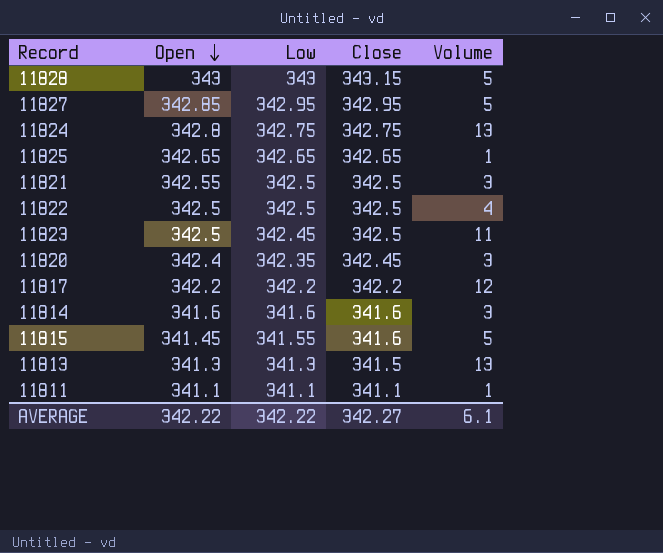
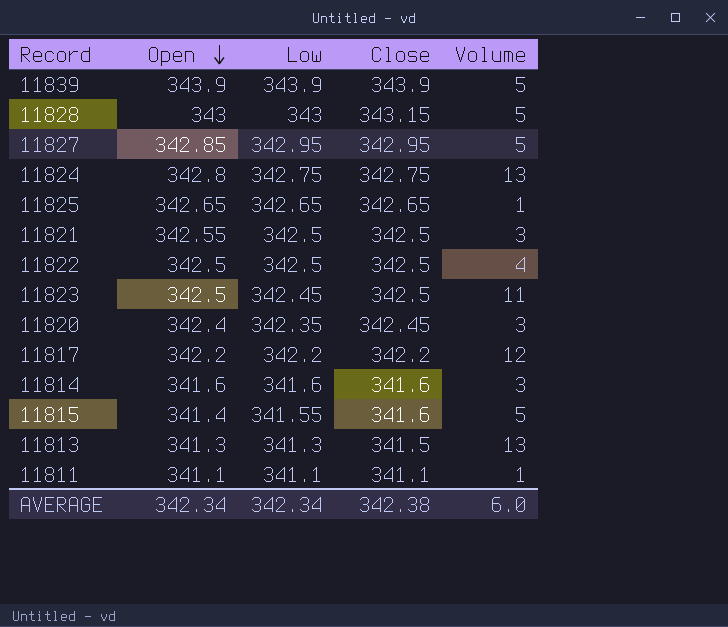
row 11839: none -> 343.9 | 343.9 | 343.9 | 5
11815 | Open: 341.45 -> 341.4
AVERAGE | Open: 342.22 -> 342.34
AVERAGE | Low: 342.22 -> 342.34
AVERAGE | Close: 342.27 -> 342.38
AVERAGE | Volume: 6.1 -> 6.0

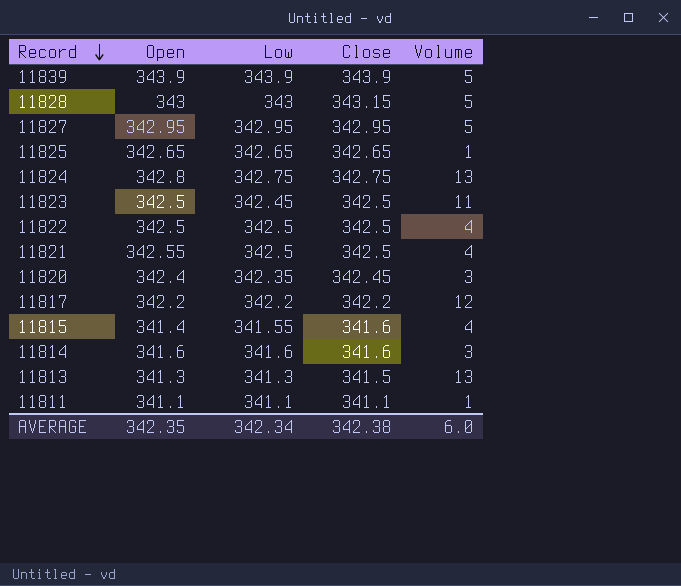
row order: Open descending -> Record descending
11827 | Open: 342.85 -> 342.95
11821 | Volume: 3 -> 4
11815 | Volume: 5 -> 4
AVERAGE | Open: 342.34 -> 342.35

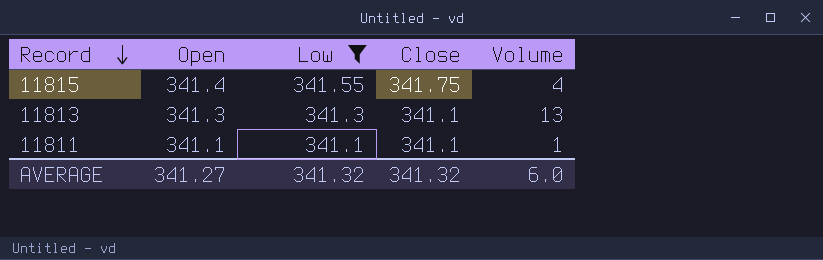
filter: none -> Low <= 341.55
11815 | Close: 341.6 -> 341.75
11813 | Close: 341.5 -> 341.1
AVERAGE | Open: 342.35 -> 341.27
AVERAGE | Low: 342.34 -> 341.32
AVERAGE | Close: 342.38 -> 341.32

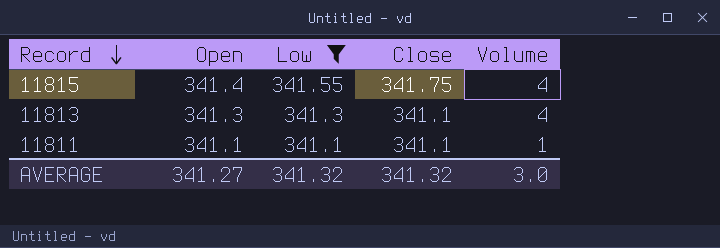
11813 | Volume: 13 -> 4
AVERAGE | Volume: 6.0 -> 3.0

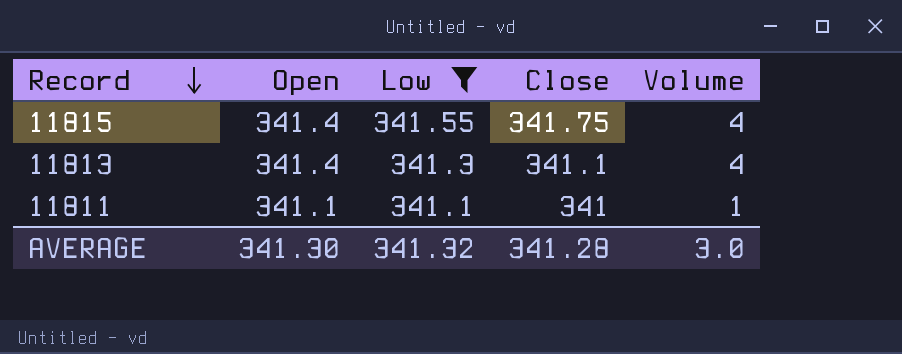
11813 | Open: 341.3 -> 341.4
11811 | Close: 341.1 -> 341
AVERAGE | Open: 341.27 -> 341.30
AVERAGE | Close: 341.32 -> 341.28

